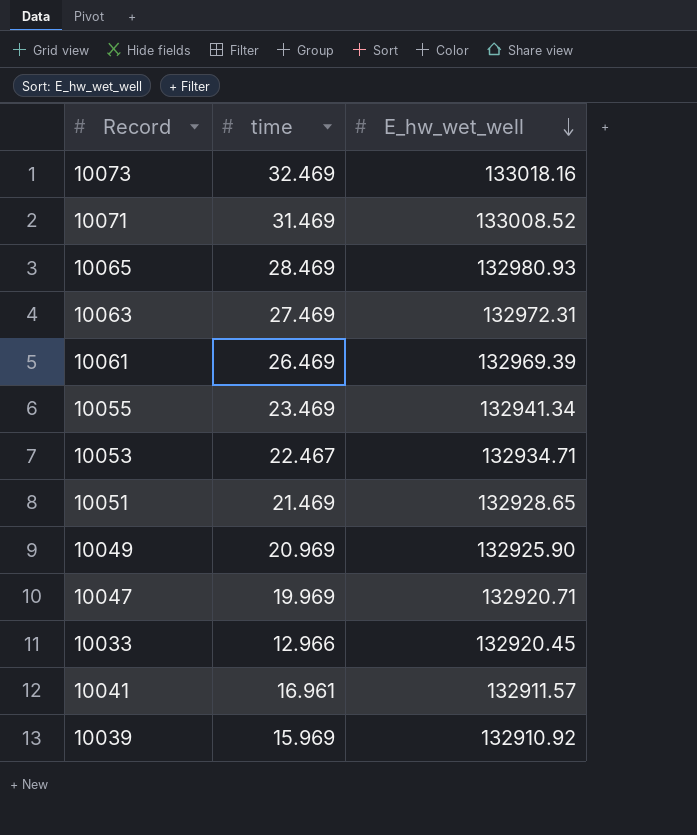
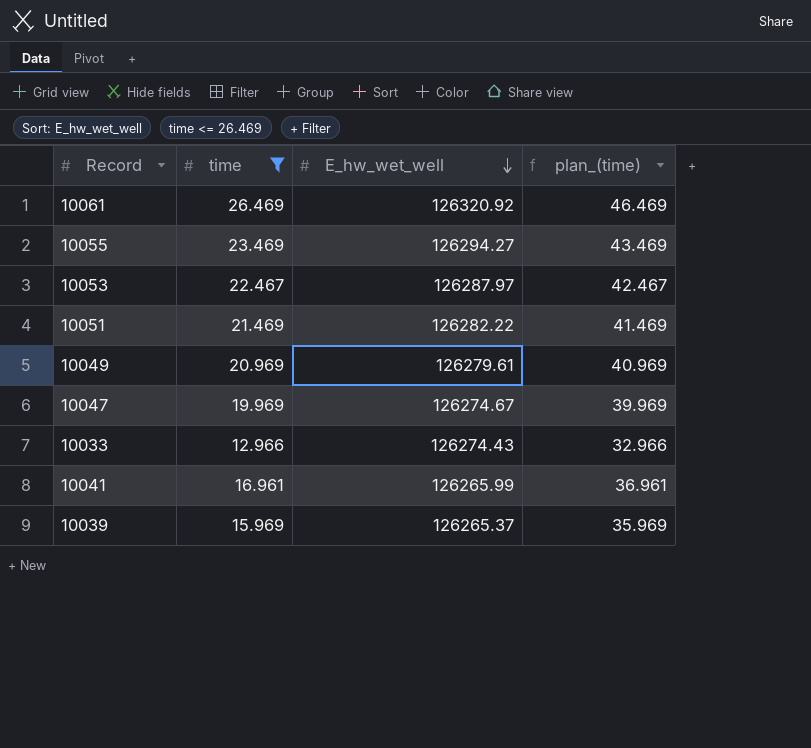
filter: none -> time <= 26.469
column plan_(time) | formula: none -> [time] + 20
10061 | E_hw_wet_well: 132969.39 -> 126320.92
10055 | E_hw_wet_well: 132941.34 -> 126294.27
10053 | E_hw_wet_well: 132934.71 -> 126287.97
10051 | E_hw_wet_well: 132928.65 -> 126282.22
10049 | E_hw_wet_well: 132925.90 -> 126279.61
10047 | E_hw_wet_well: 132920.71 -> 126274.67
10033 | E_hw_wet_well: 132920.45 -> 126274.43
10041 | E_hw_wet_well: 132911.57 -> 126265.99
10039 | E_hw_wet_well: 132910.92 -> 126265.37

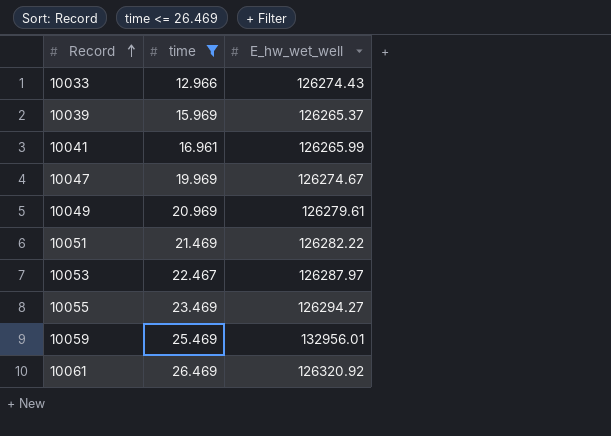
row order: E_hw_wet_well descending -> Record ascending
column plan_(time) | formula: [time] + 20 -> none
row 10059: none -> 25.469 | 132956.01

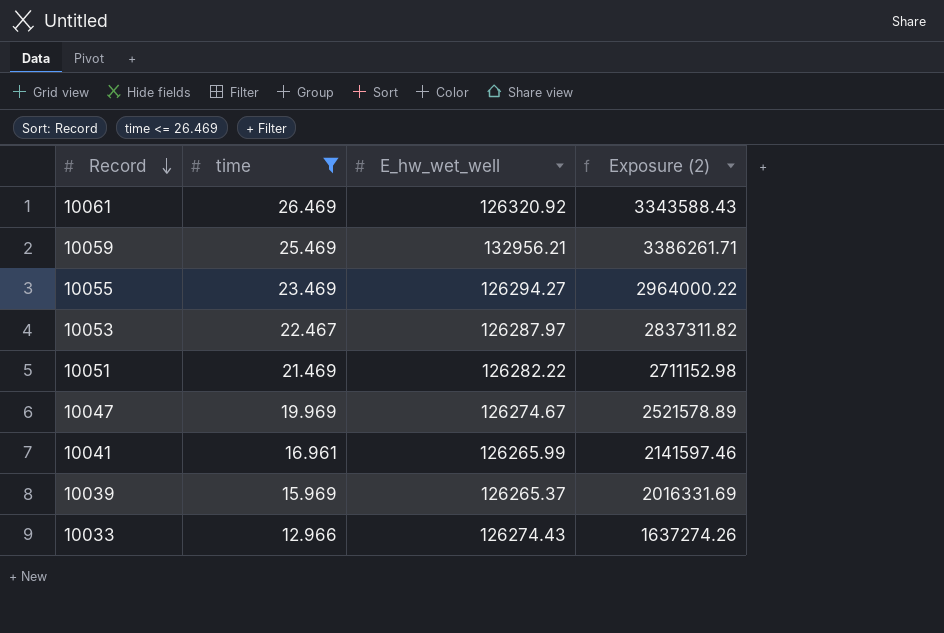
row order: Record ascending -> Record descending
column Exposure (2) | formula: none -> [time] * [E_hw_wet_well]
row 10049: 20.969 | 126279.61 -> none
10059 | E_hw_wet_well: 132956.01 -> 132956.21

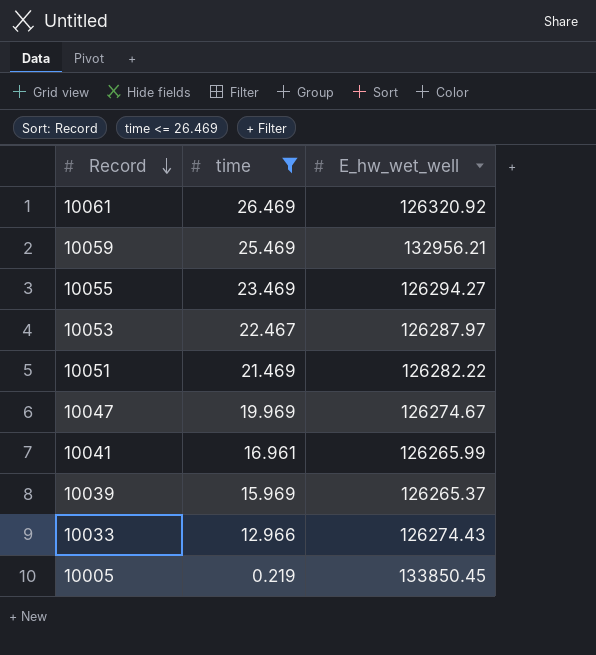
column Exposure (2) | formula: [time] * [E_hw_wet_well] -> none
row 10005: none -> 0.219 | 133850.45

